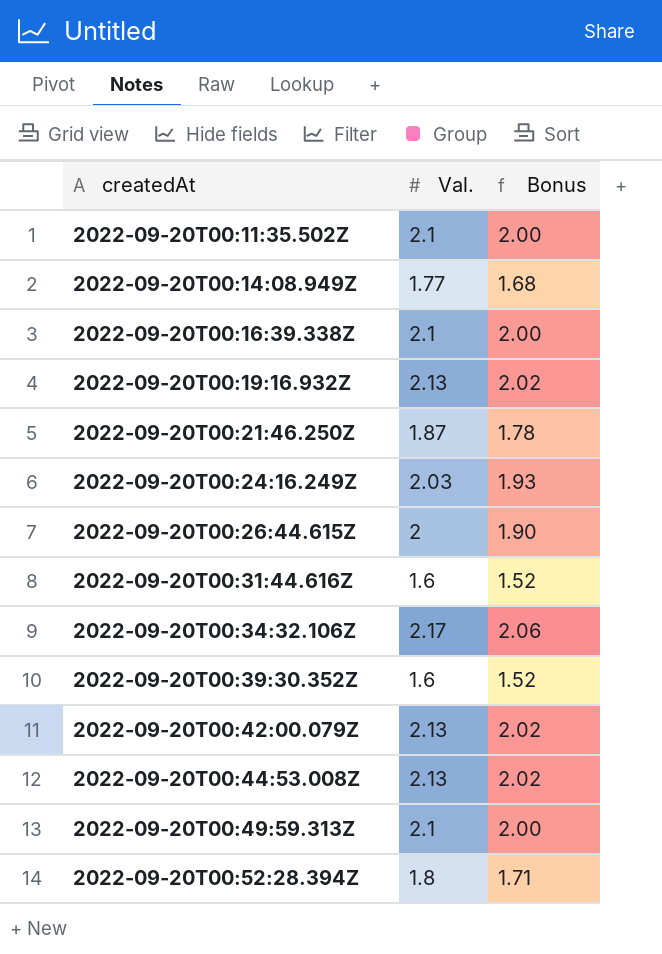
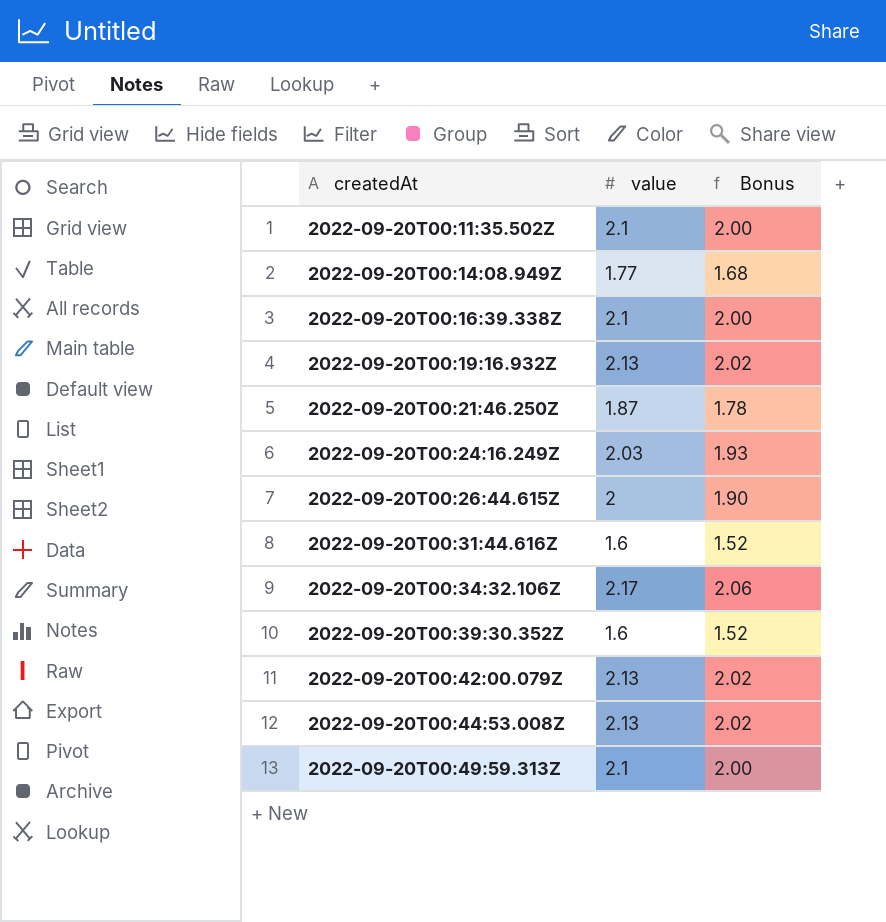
column name: Val. -> value
row 2022-09-20T00:52:28.394Z: 1.8 | 1.71 -> none

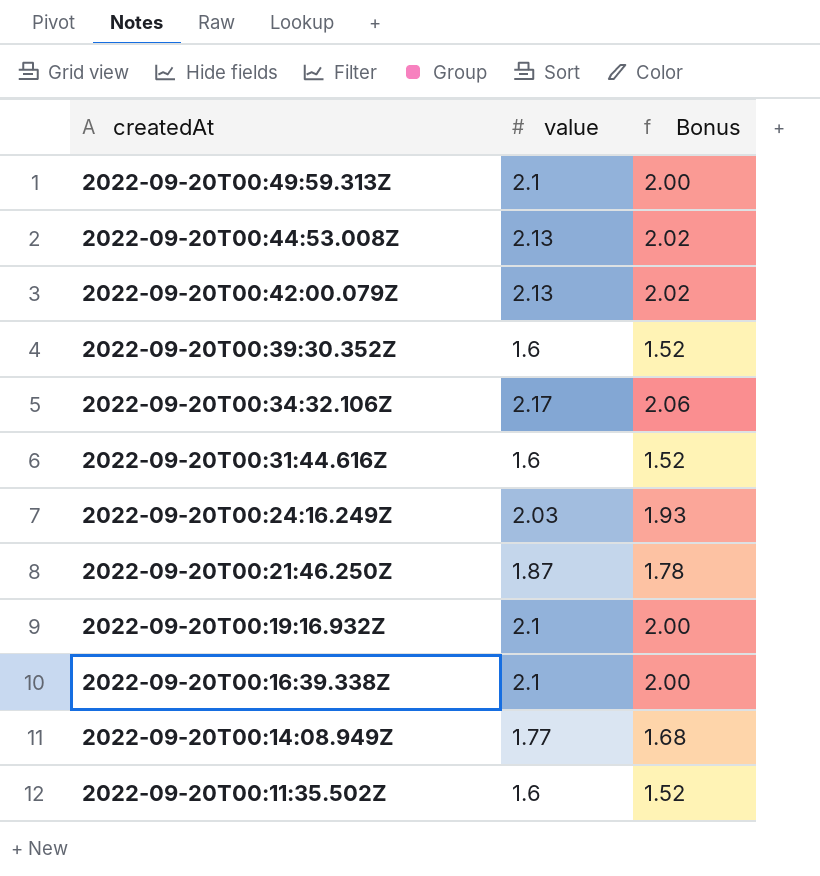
row order: createdAt ascending -> createdAt descending
row 2022-09-20T00:26:44.615Z: 2 | 1.90 -> none
2022-09-20T00:19:16.932Z | value: 2.13 -> 2.1
2022-09-20T00:19:16.932Z | Bonus: 2.02 -> 2.00
2022-09-20T00:11:35.502Z | value: 2.1 -> 1.6
2022-09-20T00:11:35.502Z | Bonus: 2.00 -> 1.52

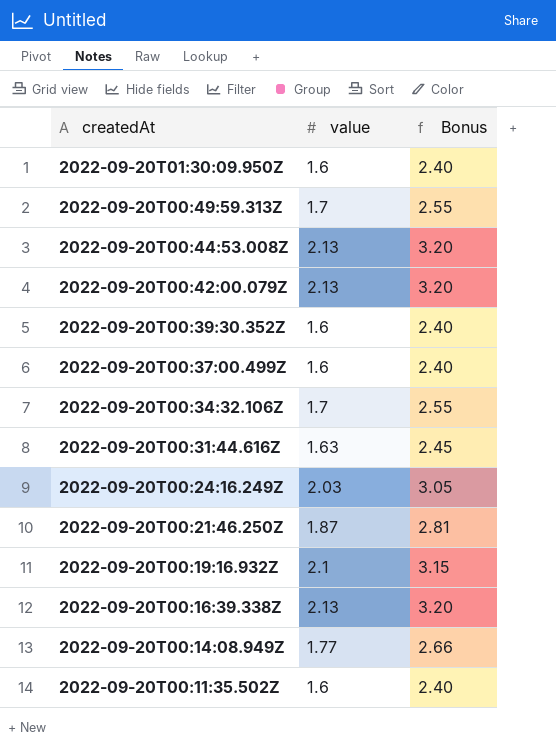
column Bonus | formula: [value] * 0.95 -> [value] * 1.5
row 2022-09-20T01:30:09.950Z: none -> 1.6 | 2.40
2022-09-20T00:49:59.313Z | value: 2.1 -> 1.7
row 2022-09-20T00:37:00.499Z: none -> 1.6 | 2.40
2022-09-20T00:34:32.106Z | value: 2.17 -> 1.7
2022-09-20T00:31:44.616Z | value: 1.6 -> 1.63
2022-09-20T00:16:39.338Z | value: 2.1 -> 2.13

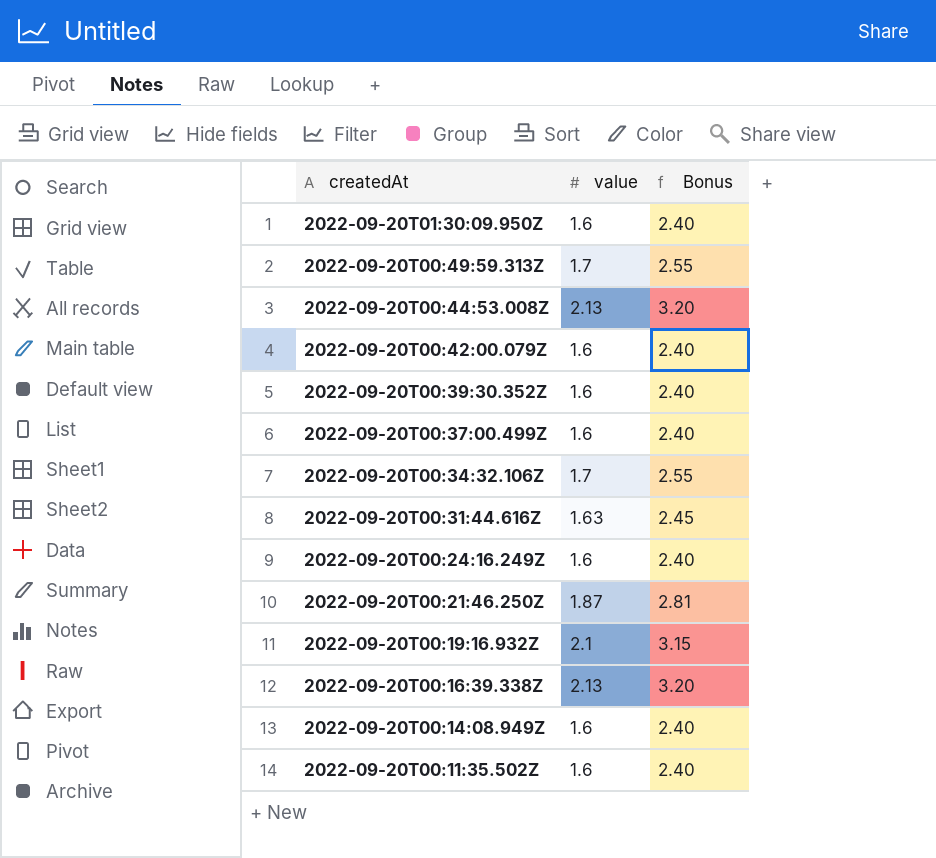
2022-09-20T00:42:00.079Z | value: 2.13 -> 1.6
2022-09-20T00:42:00.079Z | Bonus: 3.20 -> 2.40
2022-09-20T00:24:16.249Z | value: 2.03 -> 1.6
2022-09-20T00:24:16.249Z | Bonus: 3.05 -> 2.40
2022-09-20T00:14:08.949Z | value: 1.77 -> 1.6
2022-09-20T00:14:08.949Z | Bonus: 2.66 -> 2.40

